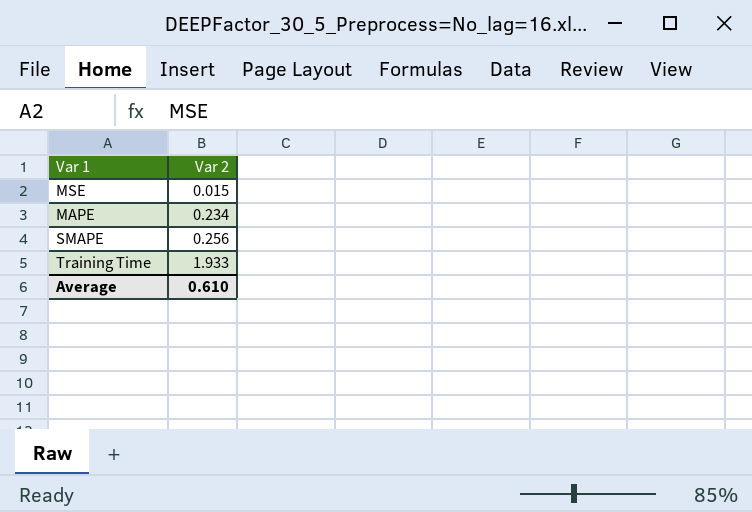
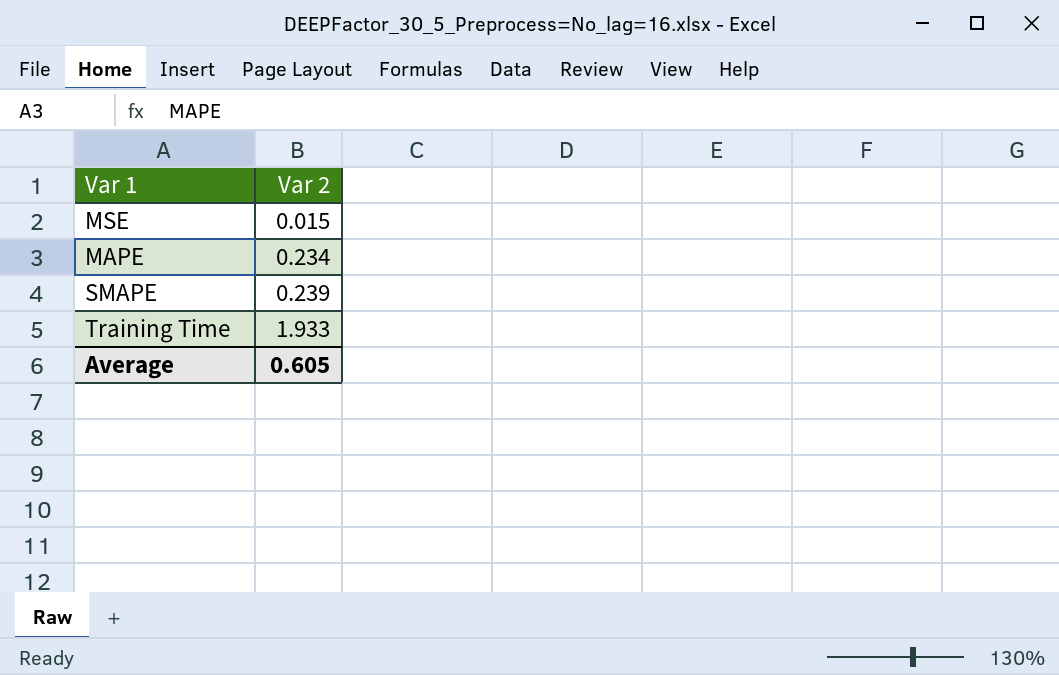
SMAPE | Var 2: 0.256 -> 0.239
Average | Var 2: 0.610 -> 0.605

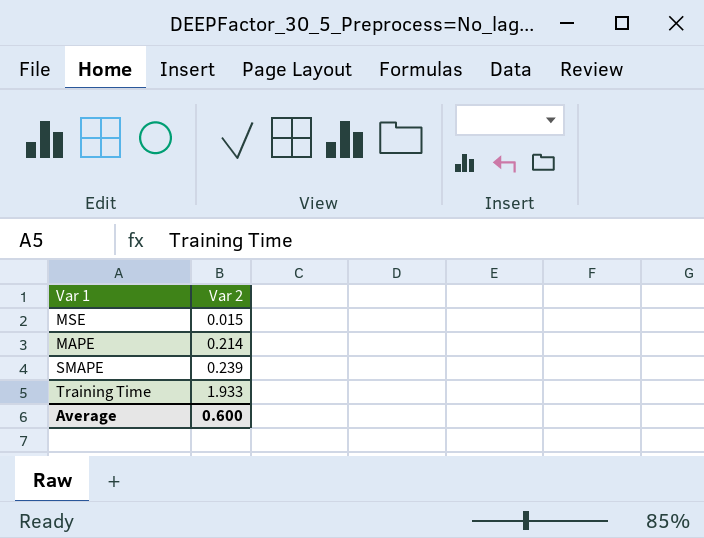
MAPE | Var 2: 0.234 -> 0.214
Average | Var 2: 0.605 -> 0.600

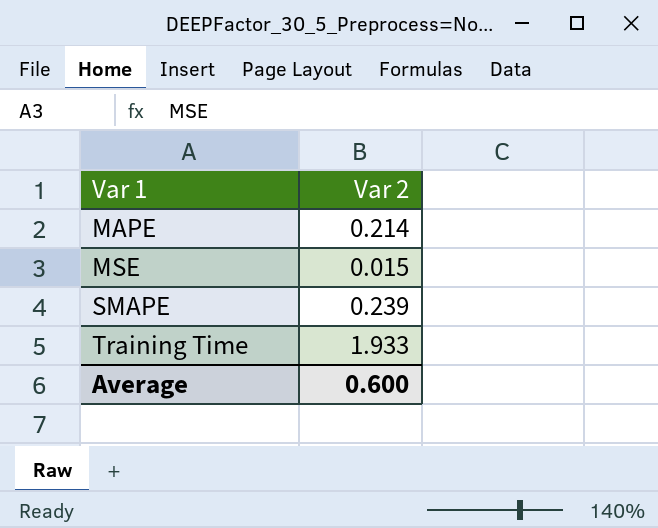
row order: Var 2 ascending -> Var 1 ascending

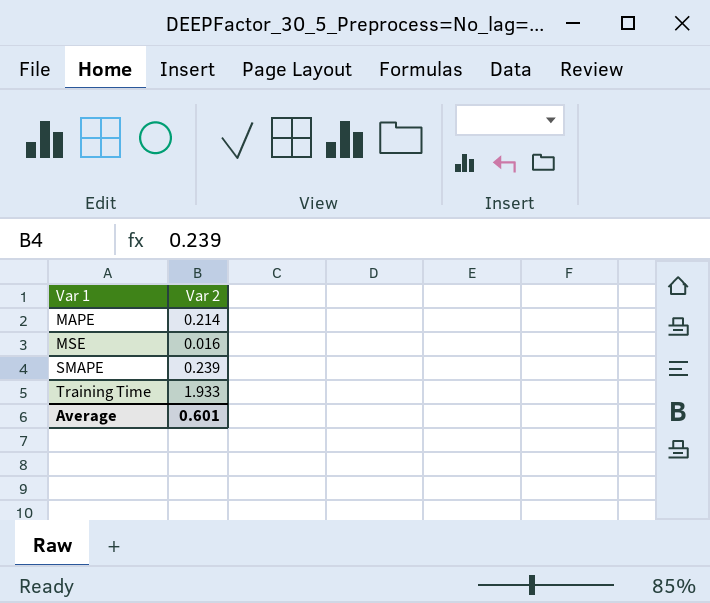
MSE | Var 2: 0.015 -> 0.016
Average | Var 2: 0.600 -> 0.601

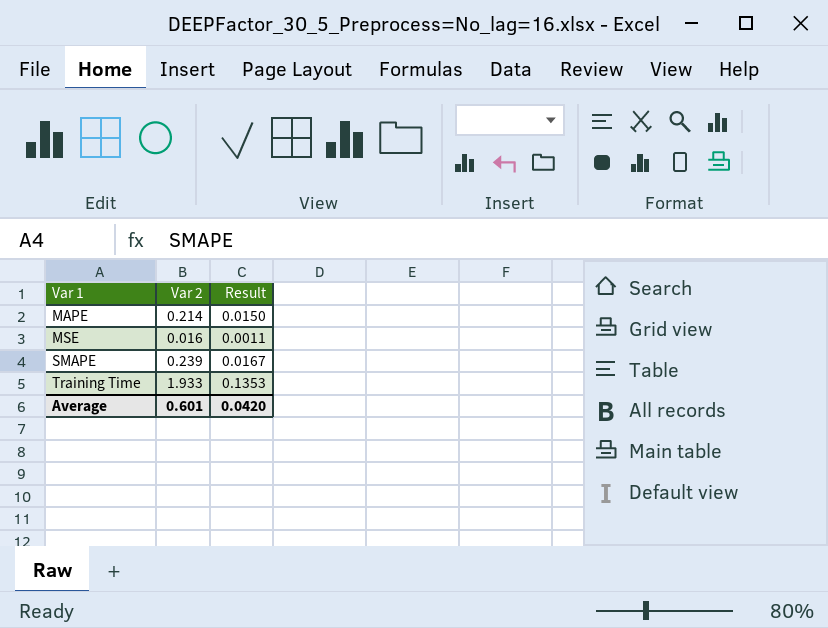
column Result | formula: none -> [Var 2] * 0.07

